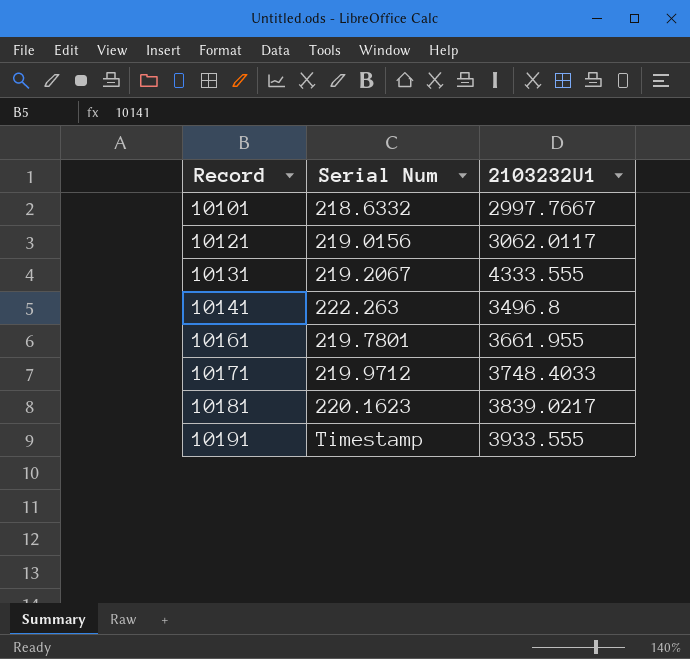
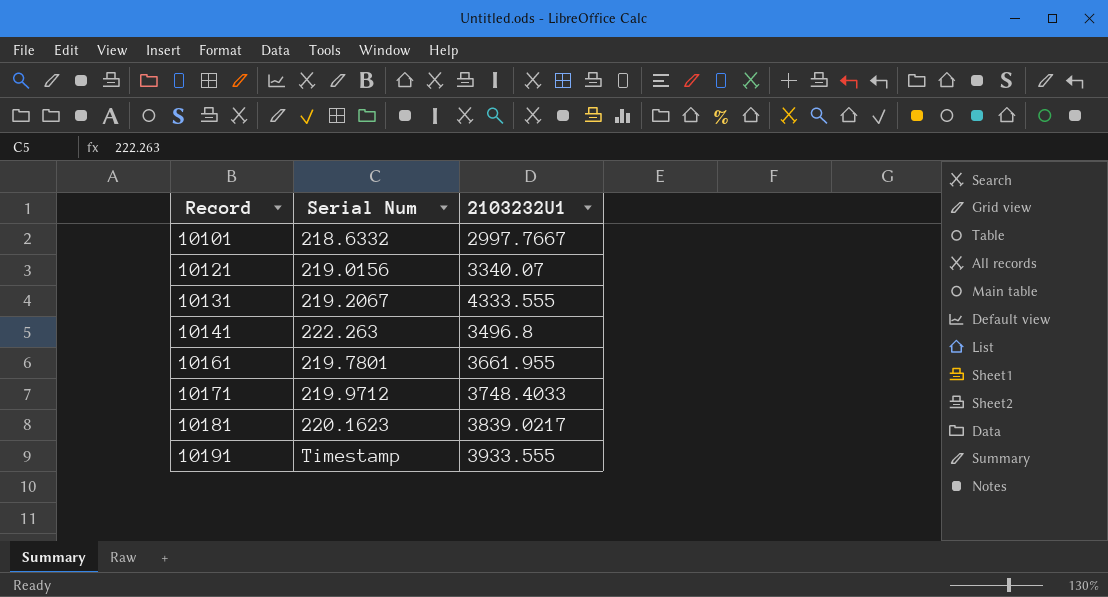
10121 | 2103232U1: 3062.0117 -> 3340.07

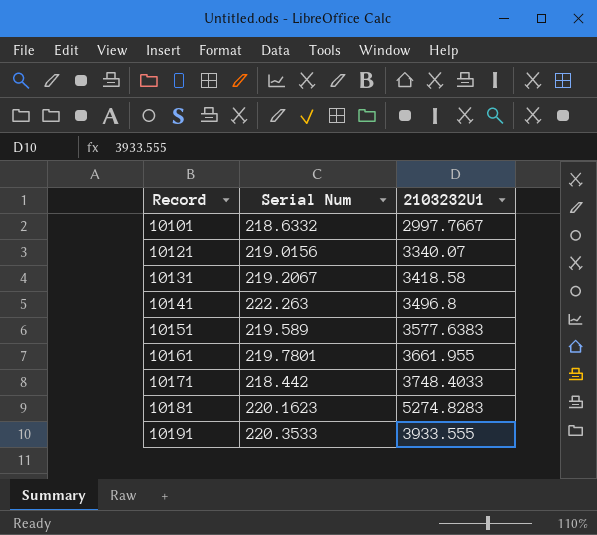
10131 | 2103232U1: 4333.555 -> 3418.58
row 10151: none -> 219.589 | 3577.6383
10171 | Serial Num: 219.9712 -> 218.442
10181 | 2103232U1: 3839.0217 -> 5274.8283
10191 | Serial Num: Timestamp -> 220.3533

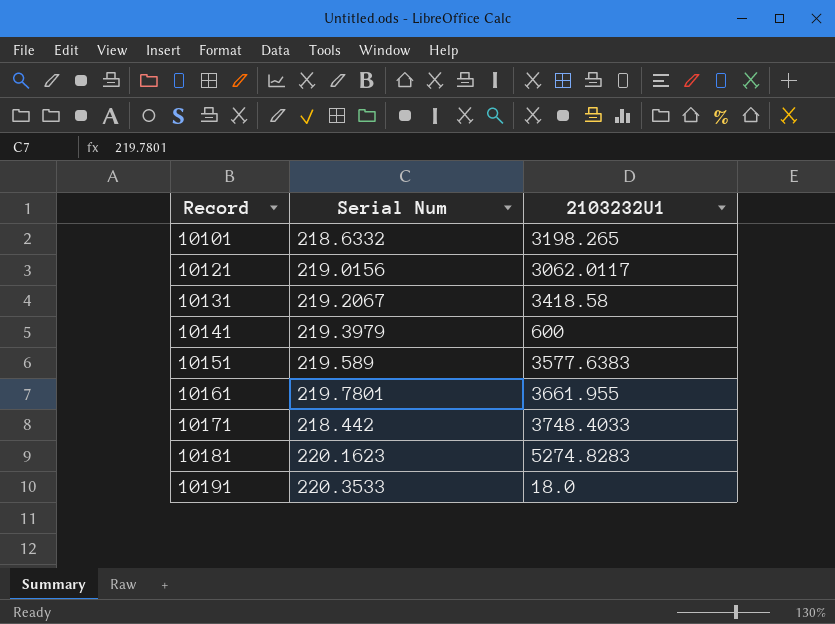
10101 | 2103232U1: 2997.7667 -> 3198.265
10121 | 2103232U1: 3340.07 -> 3062.0117
10141 | Serial Num: 222.263 -> 219.3979
10141 | 2103232U1: 3496.8 -> 600
10191 | 2103232U1: 3933.555 -> 18.0

